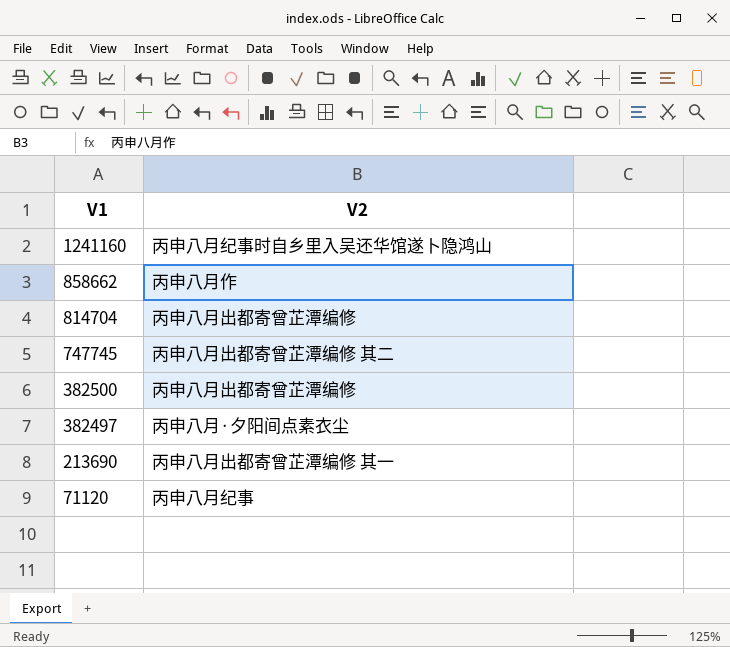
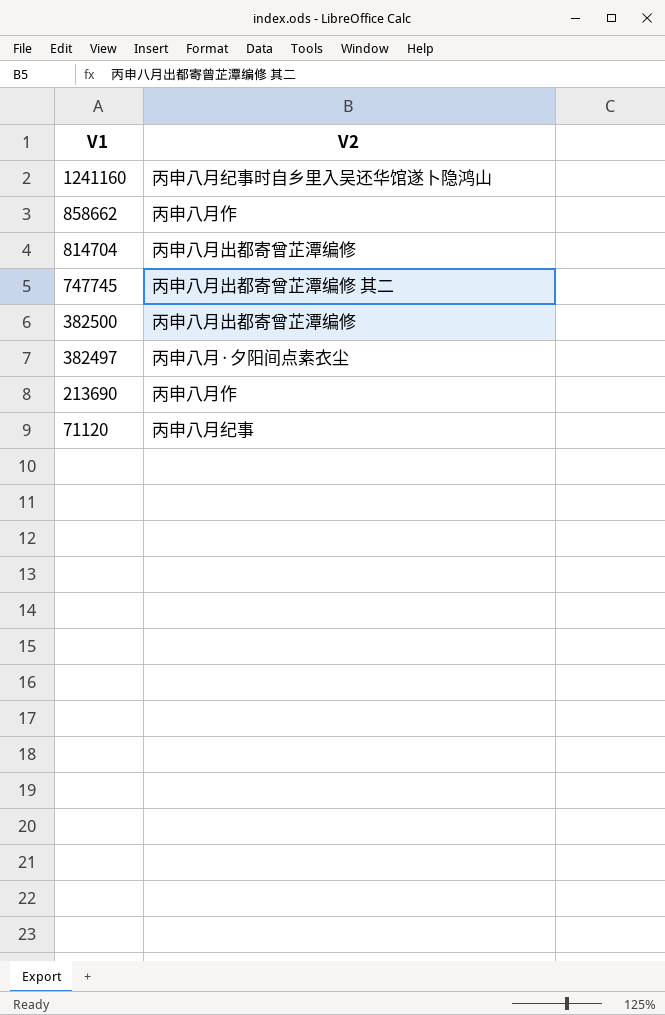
213690 | V2: 丙申八月出都寄曾芷潭编修 其一 -> 丙申八月作

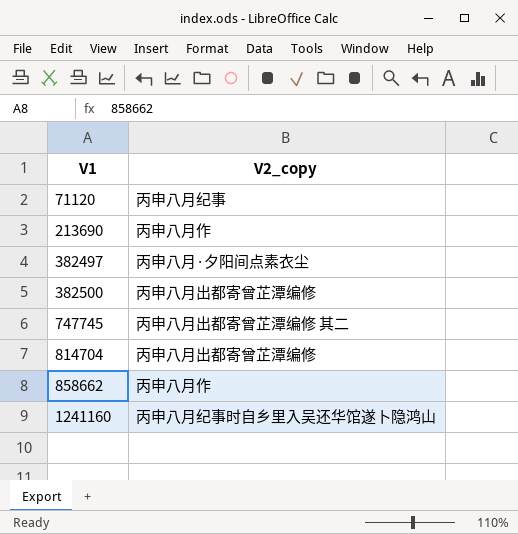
row order: V1 descending -> V1 ascending
column name: V2 -> V2_copy

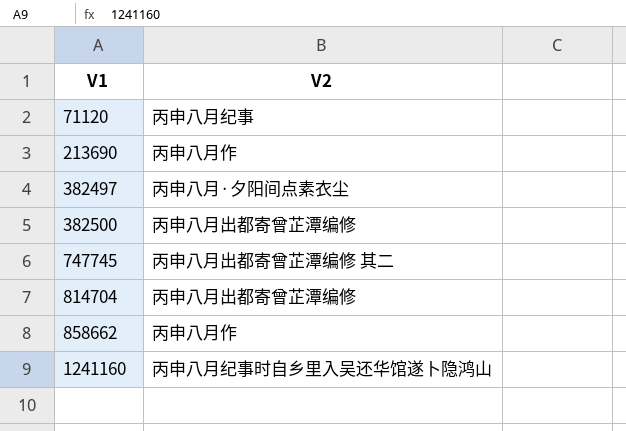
column name: V2_copy -> V2

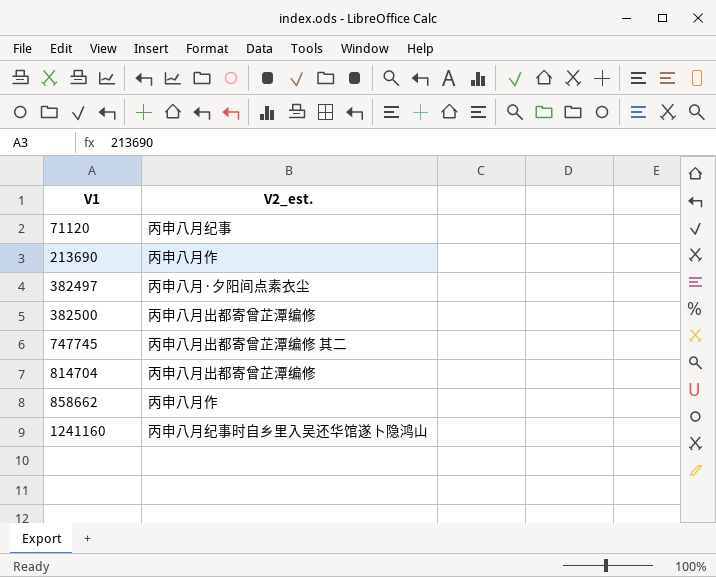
column name: V2 -> V2_est.

